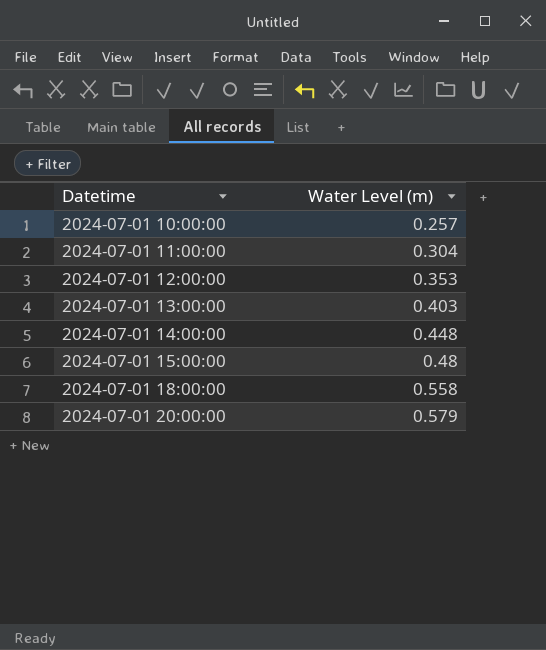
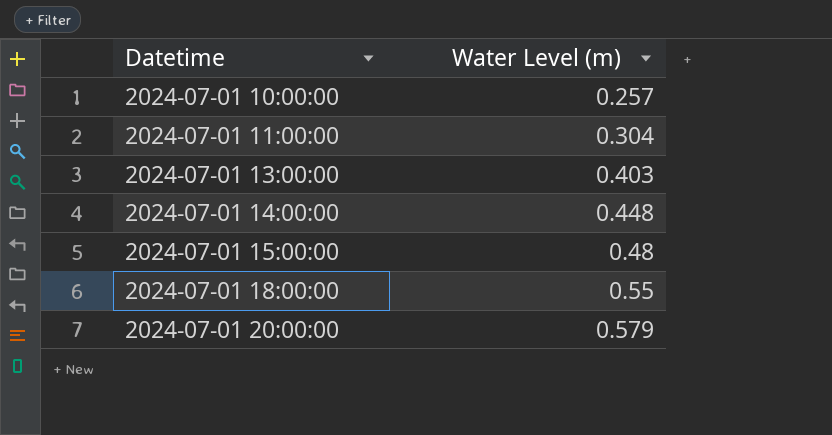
row 2024-07-01 12:00:00: 0.353 -> none
2024-07-01 18:00:00 | Water Level (m): 0.558 -> 0.55

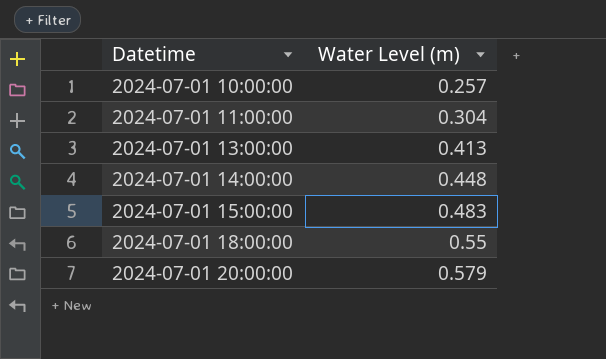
2024-07-01 13:00:00 | Water Level (m): 0.403 -> 0.413
2024-07-01 15:00:00 | Water Level (m): 0.48 -> 0.483

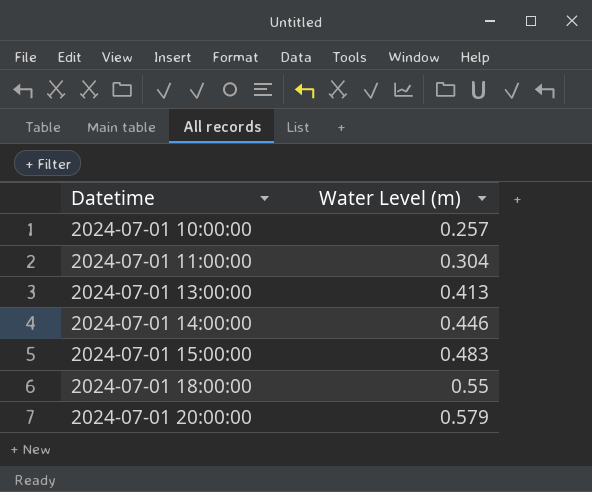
2024-07-01 14:00:00 | Water Level (m): 0.448 -> 0.446

